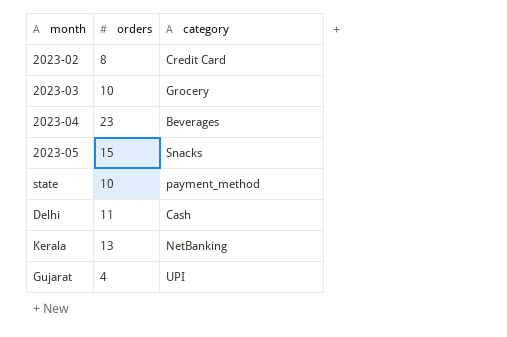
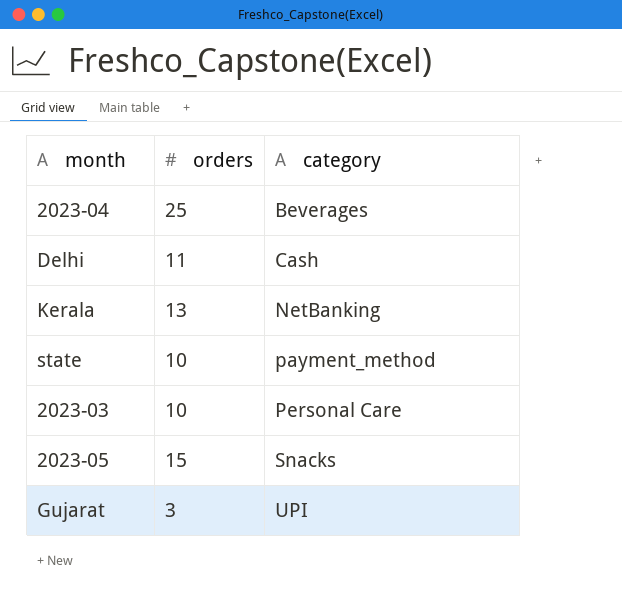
row order: none -> category ascending
row 2023-02: 8 | Credit Card -> none
2023-04 | orders: 23 -> 25
2023-03 | category: Grocery -> Personal Care
Gujarat | orders: 4 -> 3

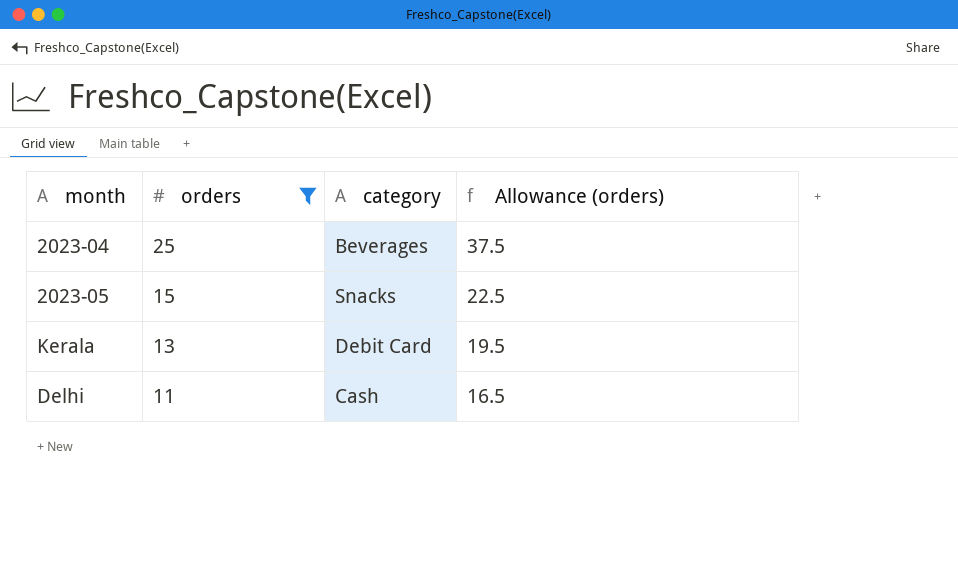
filter: none -> orders >= 11
row order: category ascending -> orders descending
column Allowance (orders) | formula: none -> [orders] * 1.5
Kerala | category: NetBanking -> Debit Card

